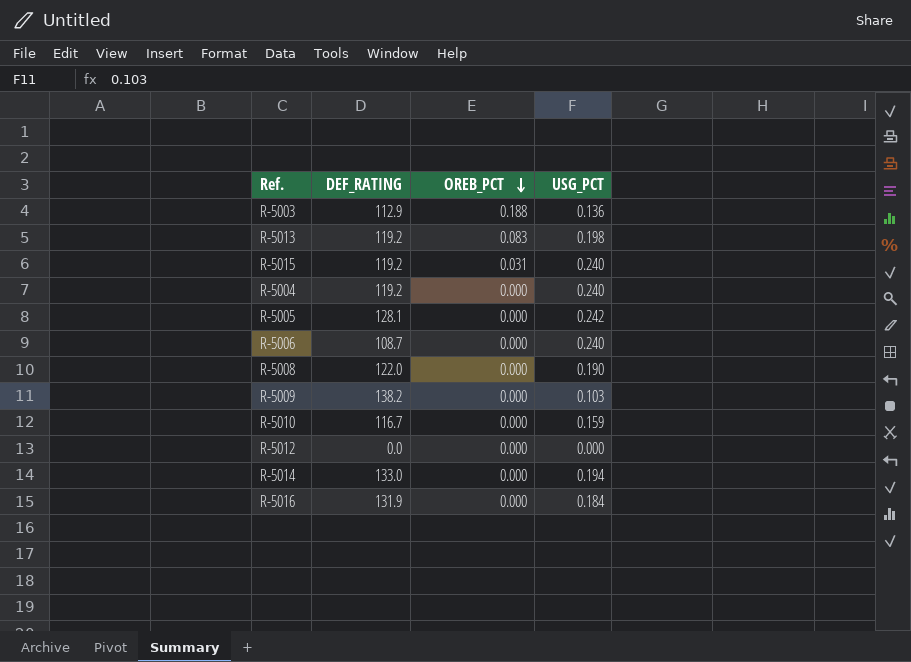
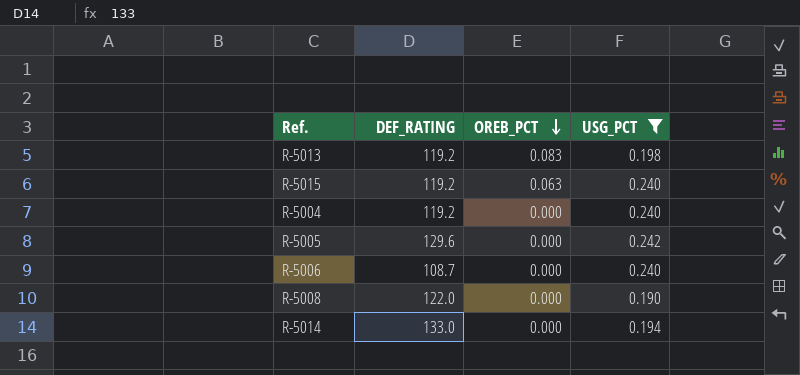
filter: none -> USG_PCT >= 0.190
R-5015 | OREB_PCT: 0.031 -> 0.063
R-5005 | DEF_RATING: 128.1 -> 129.6

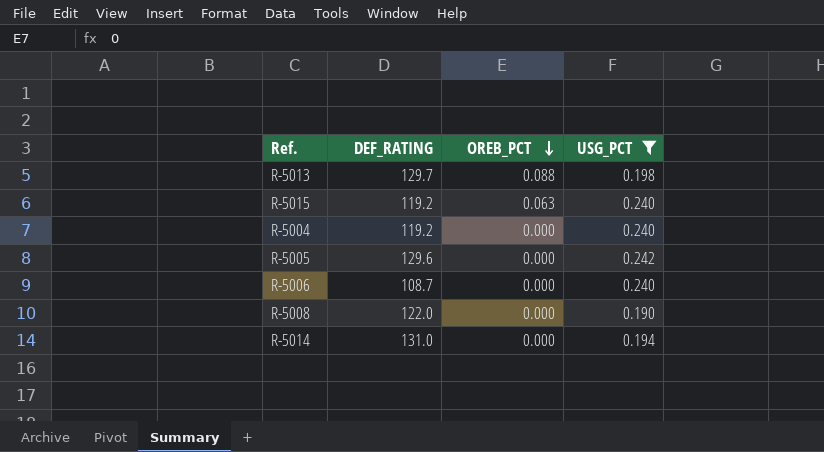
R-5013 | DEF_RATING: 119.2 -> 129.7
R-5013 | OREB_PCT: 0.083 -> 0.088
R-5014 | DEF_RATING: 133.0 -> 131.0

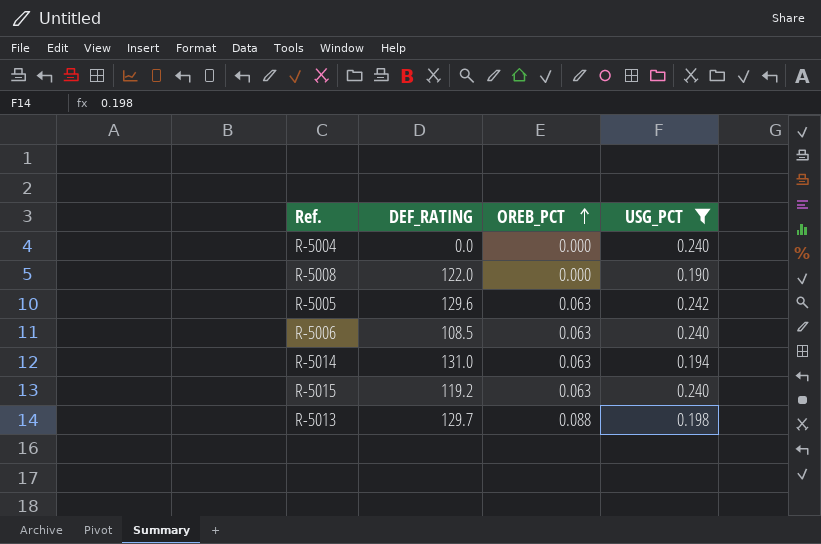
row order: OREB_PCT descending -> OREB_PCT ascending
R-5004 | DEF_RATING: 119.2 -> 0.0
R-5005 | OREB_PCT: 0.000 -> 0.063
R-5006 | DEF_RATING: 108.7 -> 108.5
R-5006 | OREB_PCT: 0.000 -> 0.063
R-5014 | OREB_PCT: 0.000 -> 0.063

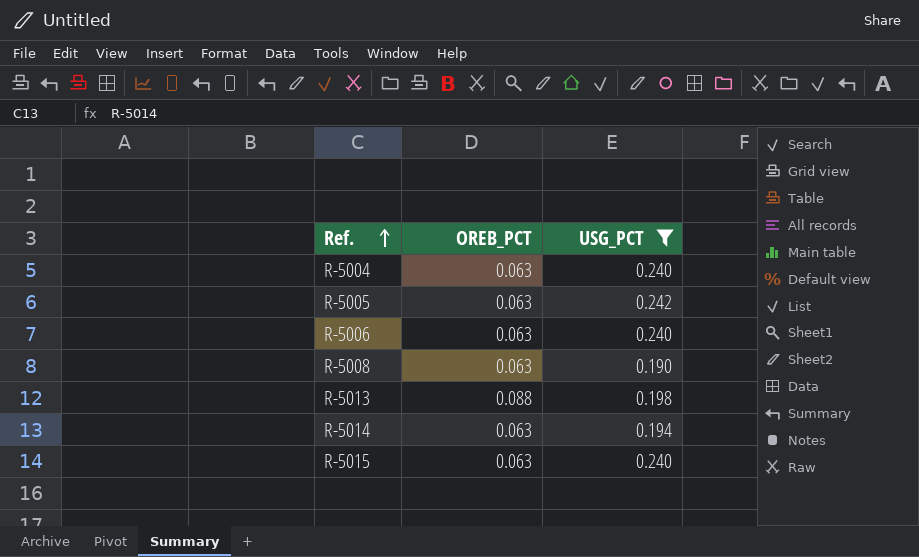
row order: OREB_PCT ascending -> Ref. ascending
column DEF_RATING | position: 2 -> none
R-5004 | OREB_PCT: 0.000 -> 0.063
R-5008 | OREB_PCT: 0.000 -> 0.063

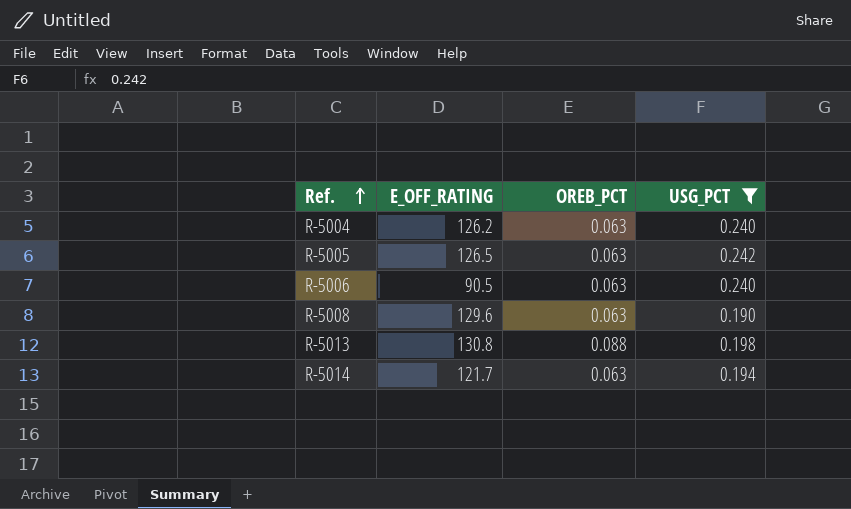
column E_OFF_RATING | position: none -> 2
row R-5015: 0.063 | 0.240 -> none

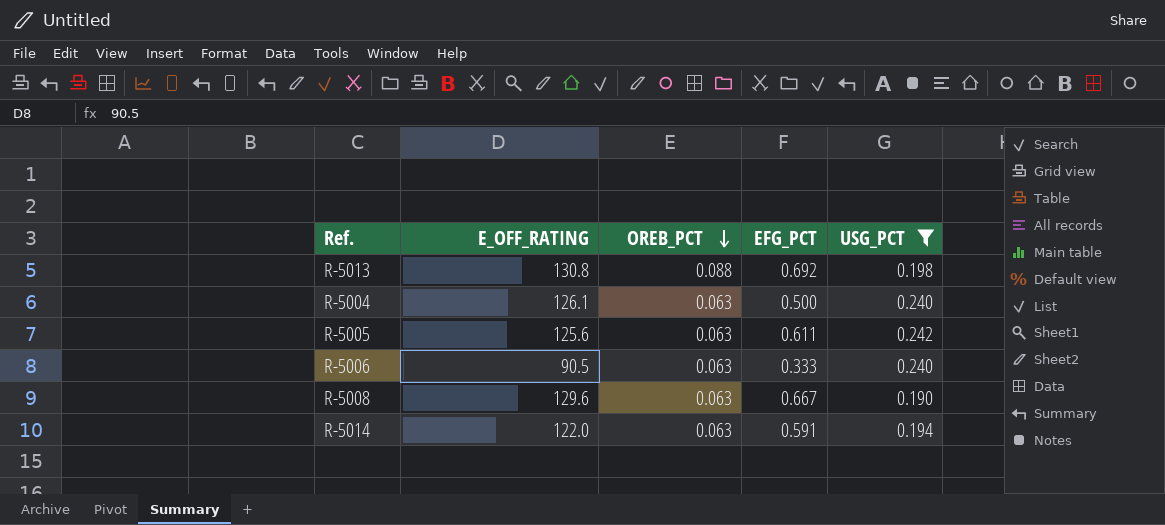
row order: Ref. ascending -> OREB_PCT descending
column EFG_PCT | position: none -> 4
R-5004 | E_OFF_RATING: 126.2 -> 126.1
R-5005 | E_OFF_RATING: 126.5 -> 125.6
R-5014 | E_OFF_RATING: 121.7 -> 122.0

